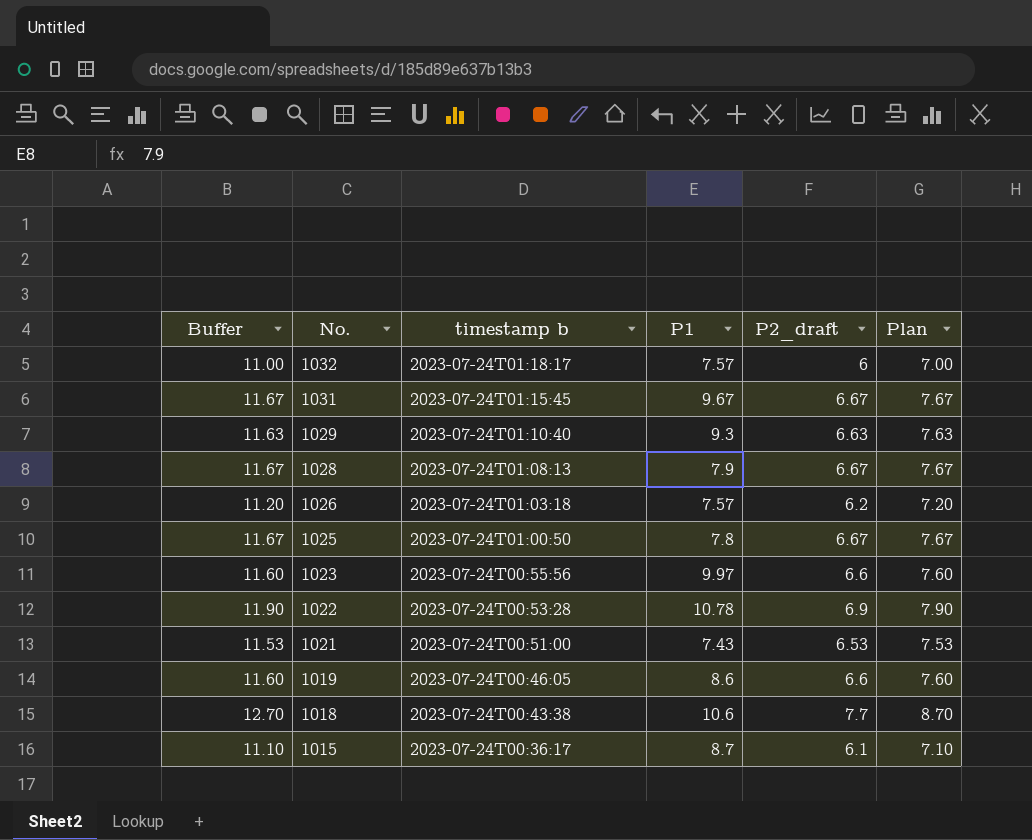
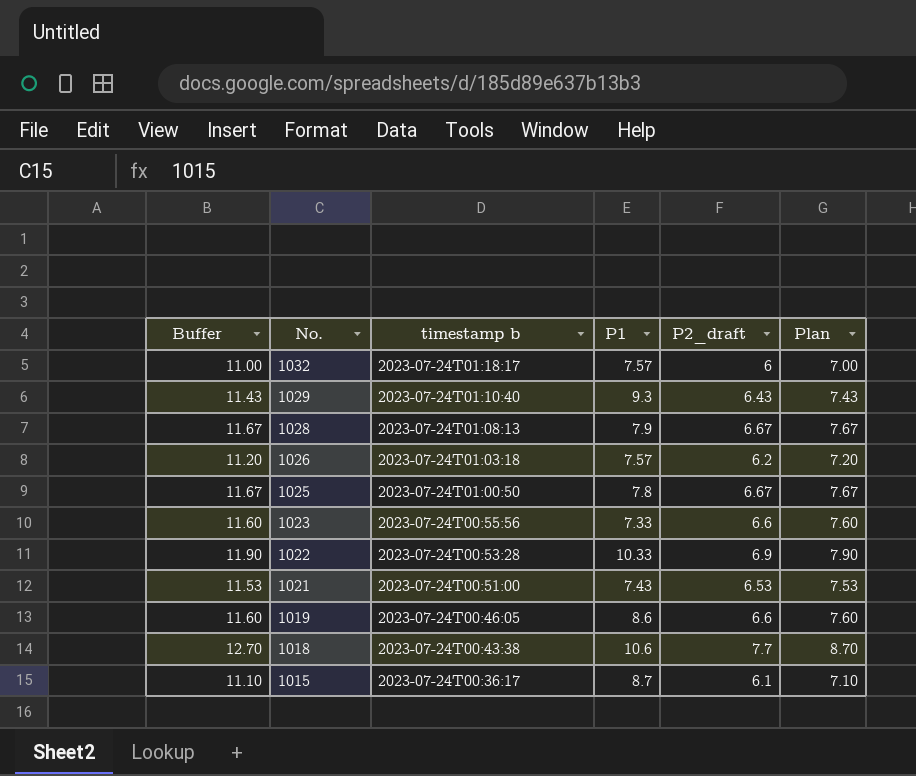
row 1031: 11.67 | 2023-07-24T01:15:45 | 9.67 | 6.67 | 7.67 -> none
1029 | Buffer: 11.63 -> 11.43
1029 | P2_draft: 6.63 -> 6.43
1029 | Plan: 7.63 -> 7.43
1023 | P1: 9.97 -> 7.33
1022 | P1: 10.78 -> 10.33

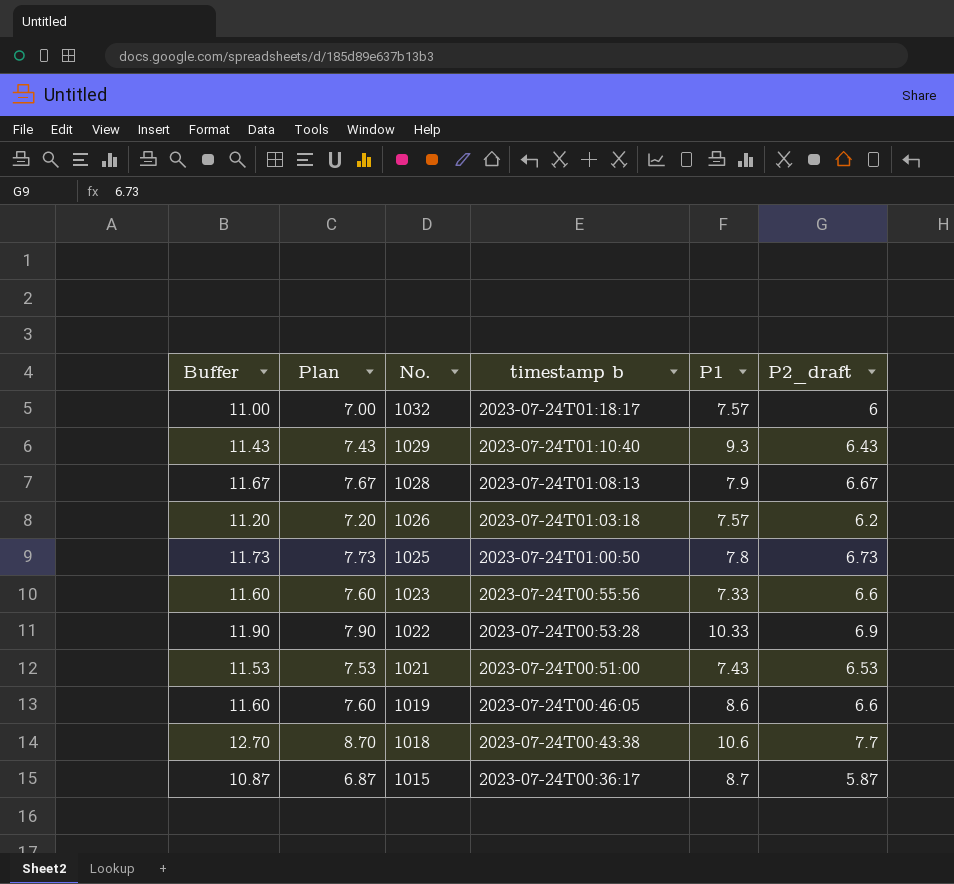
column Plan | position: 6 -> 2
1025 | Buffer: 11.67 -> 11.73
1025 | Plan: 7.67 -> 7.73
1025 | P2_draft: 6.67 -> 6.73
1015 | Buffer: 11.10 -> 10.87
1015 | Plan: 7.10 -> 6.87
1015 | P2_draft: 6.1 -> 5.87

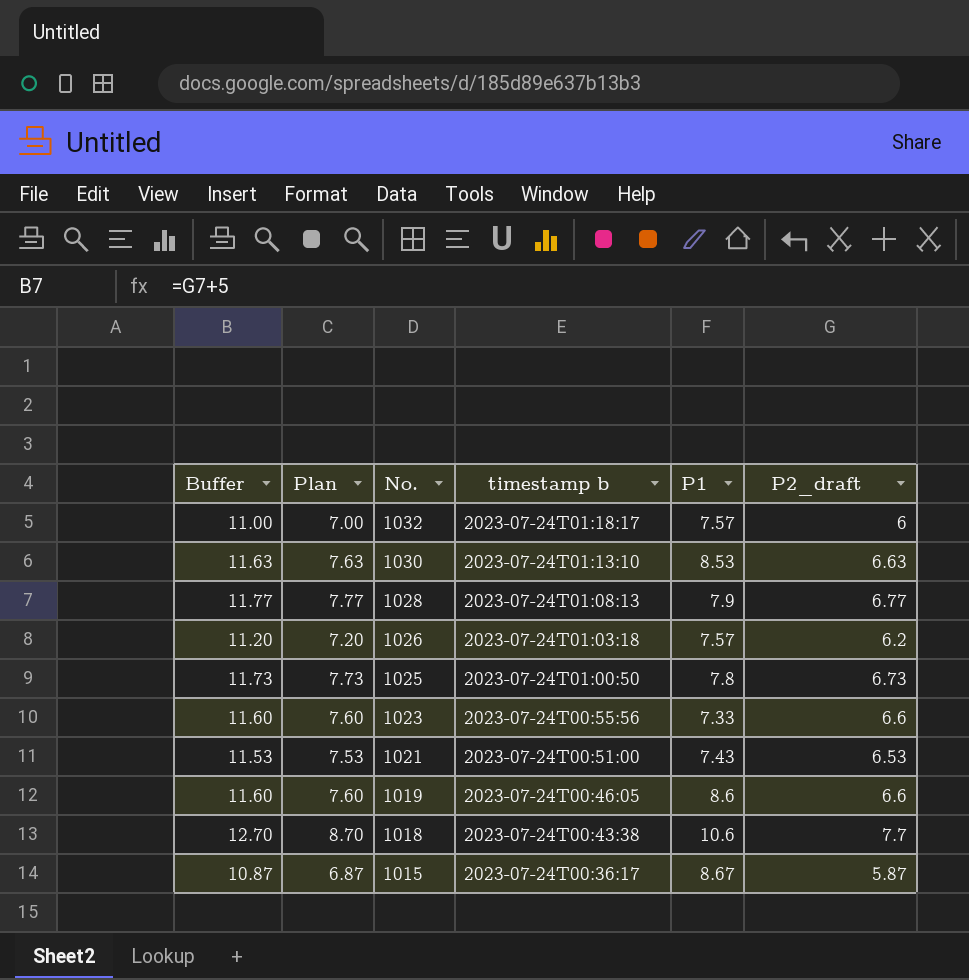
row 1029: 11.43 | 7.43 | 2023-07-24T01:10:40 | 9.3 | 6.43 -> none
row 1022: 11.90 | 7.90 | 2023-07-24T00:53:28 | 10.33 | 6.9 -> none
row 1030: none -> 11.63 | 7.63 | 2023-07-24T01:13:10 | 8.53 | 6.63
1028 | Buffer: 11.67 -> 11.77
1028 | Plan: 7.67 -> 7.77
1028 | P2_draft: 6.67 -> 6.77
1015 | P1: 8.7 -> 8.67

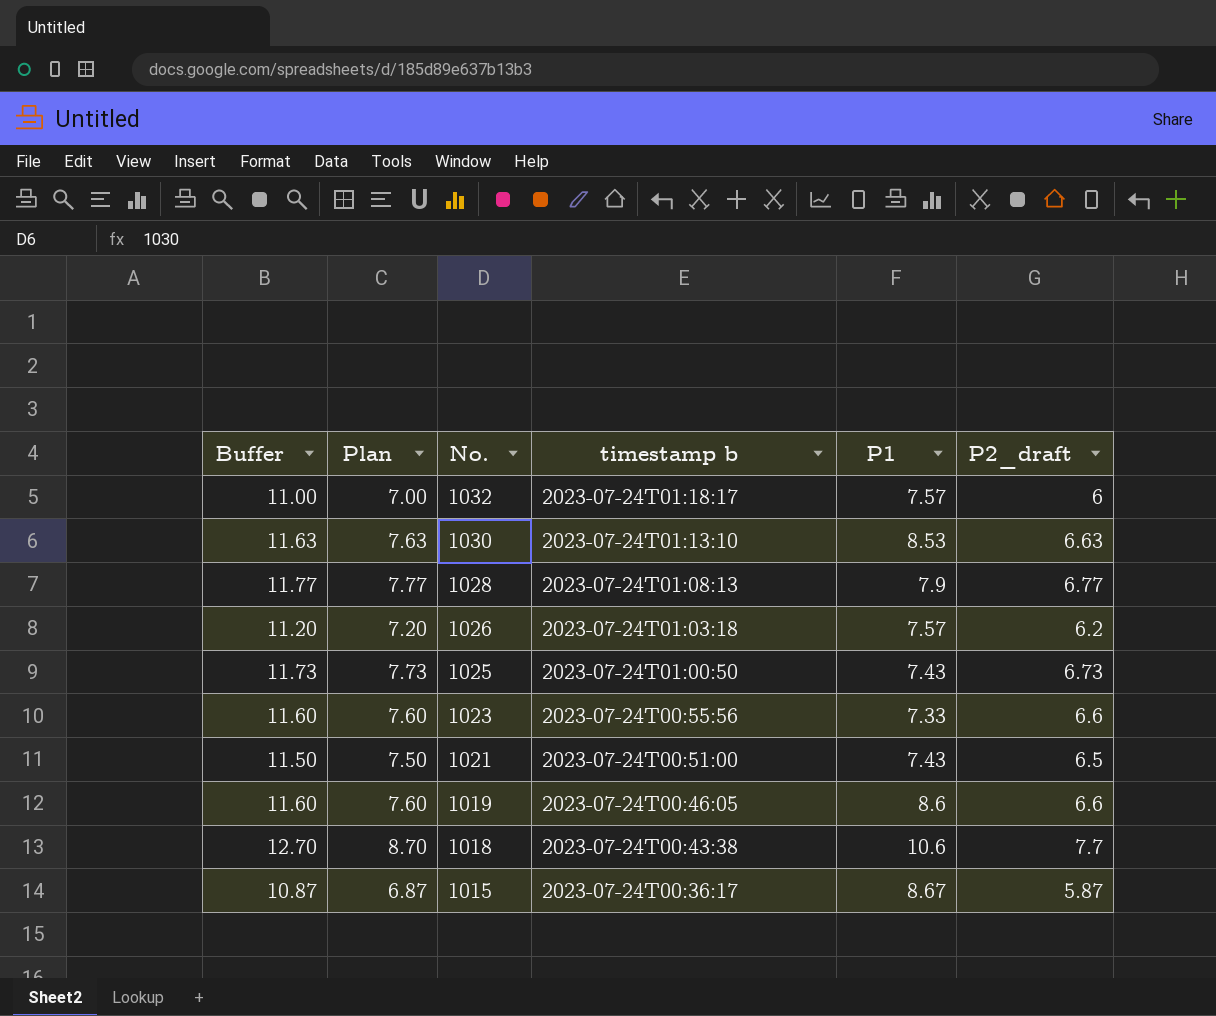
1025 | P1: 7.8 -> 7.43
1021 | Buffer: 11.53 -> 11.50
1021 | Plan: 7.53 -> 7.50
1021 | P2_draft: 6.53 -> 6.5

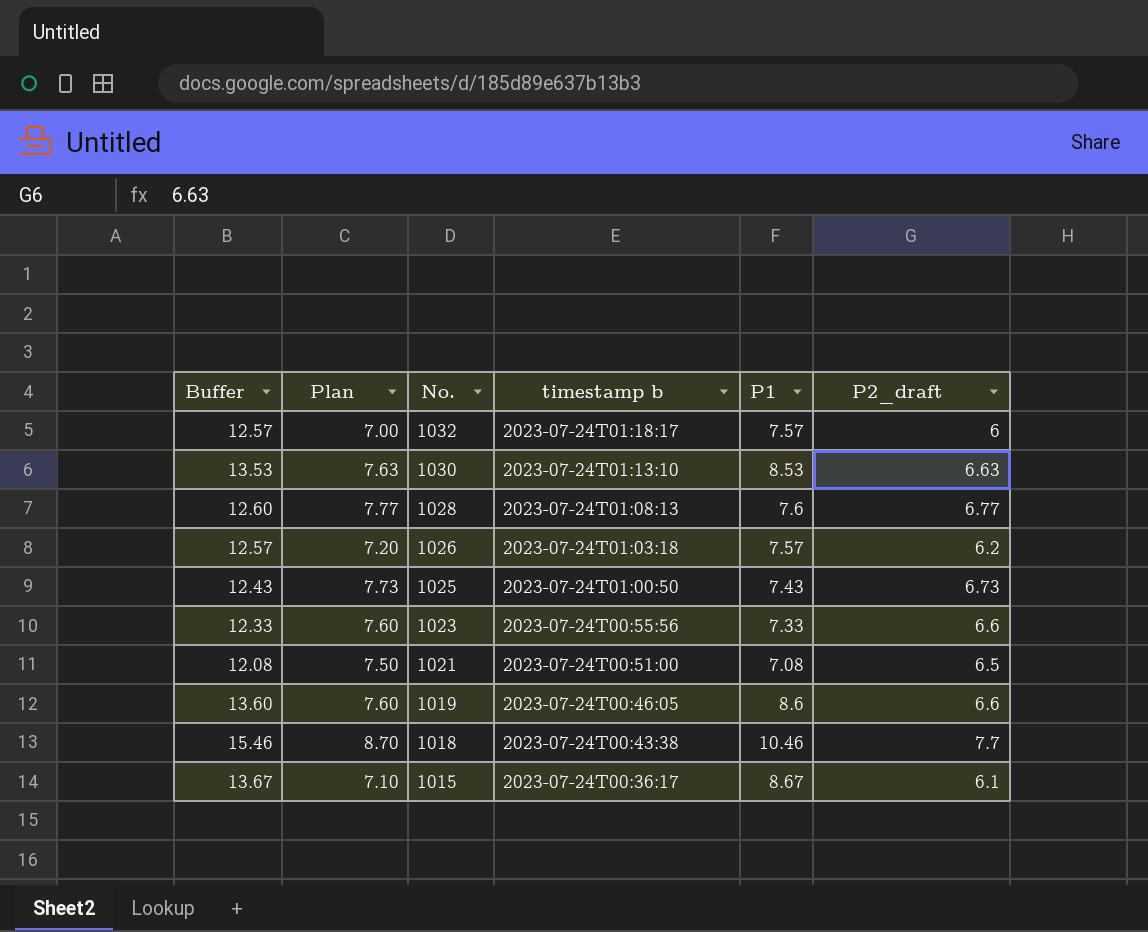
column Buffer | formula: [P2_draft] + 5 -> [P1] + 5
1028 | P1: 7.9 -> 7.6
1021 | P1: 7.43 -> 7.08
1018 | P1: 10.6 -> 10.46
1015 | Plan: 6.87 -> 7.10
1015 | P2_draft: 5.87 -> 6.1

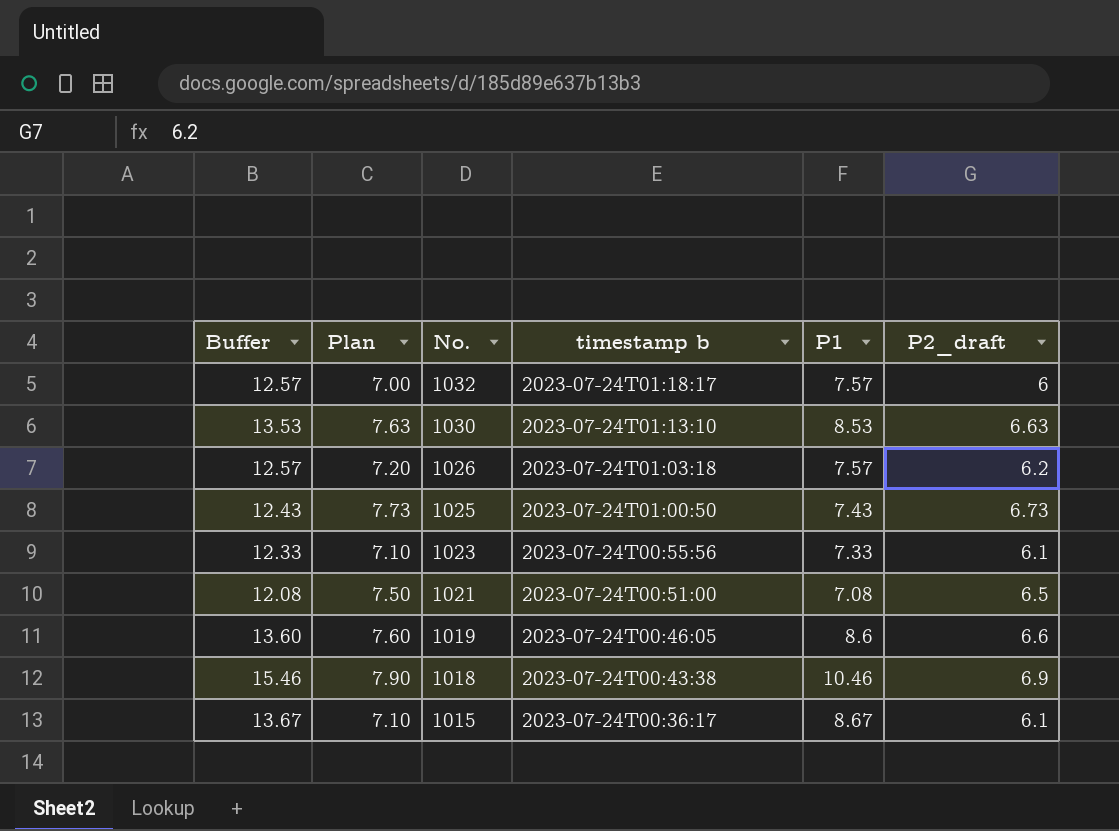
row 1028: 12.60 | 7.77 | 2023-07-24T01:08:13 | 7.6 | 6.77 -> none
1023 | Plan: 7.60 -> 7.10
1023 | P2_draft: 6.6 -> 6.1
1018 | Plan: 8.70 -> 7.90
1018 | P2_draft: 7.7 -> 6.9

